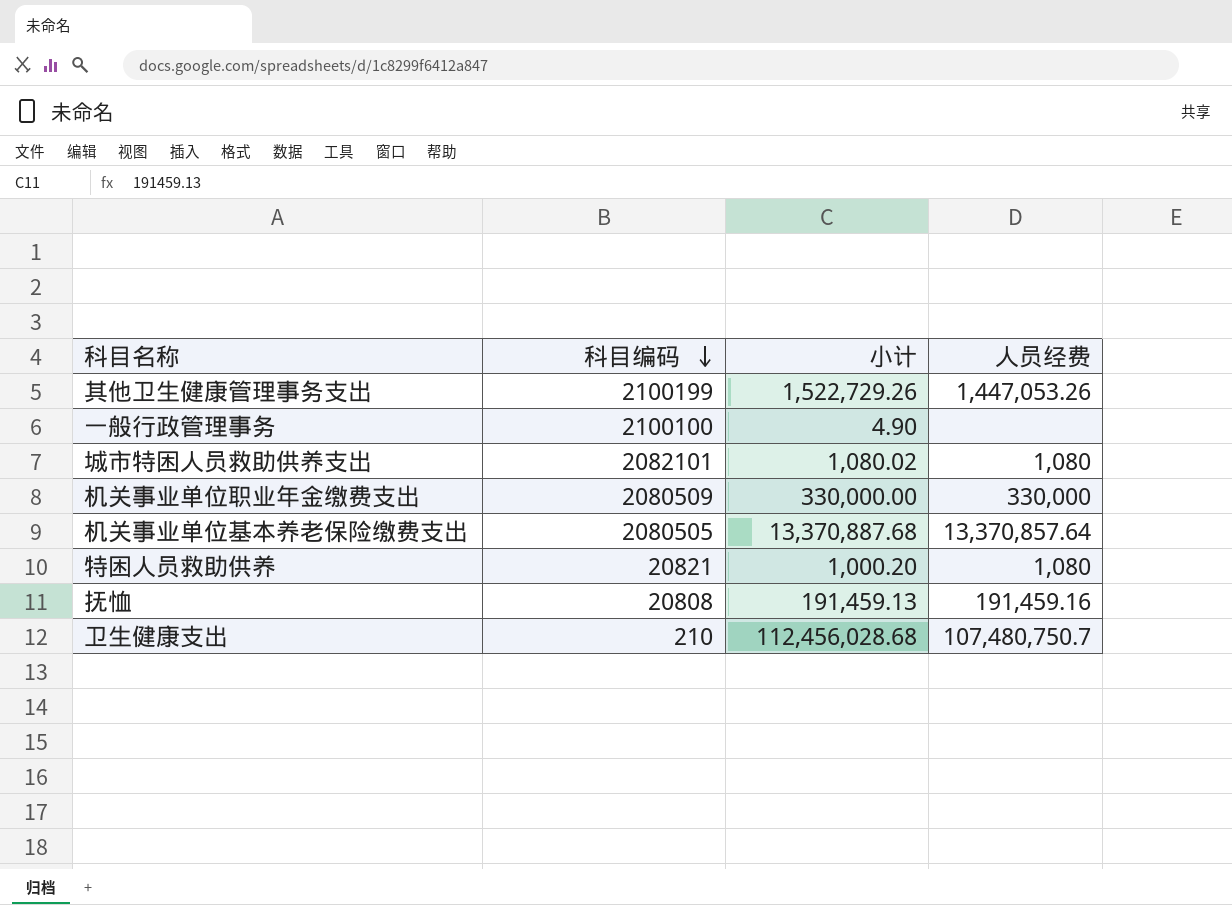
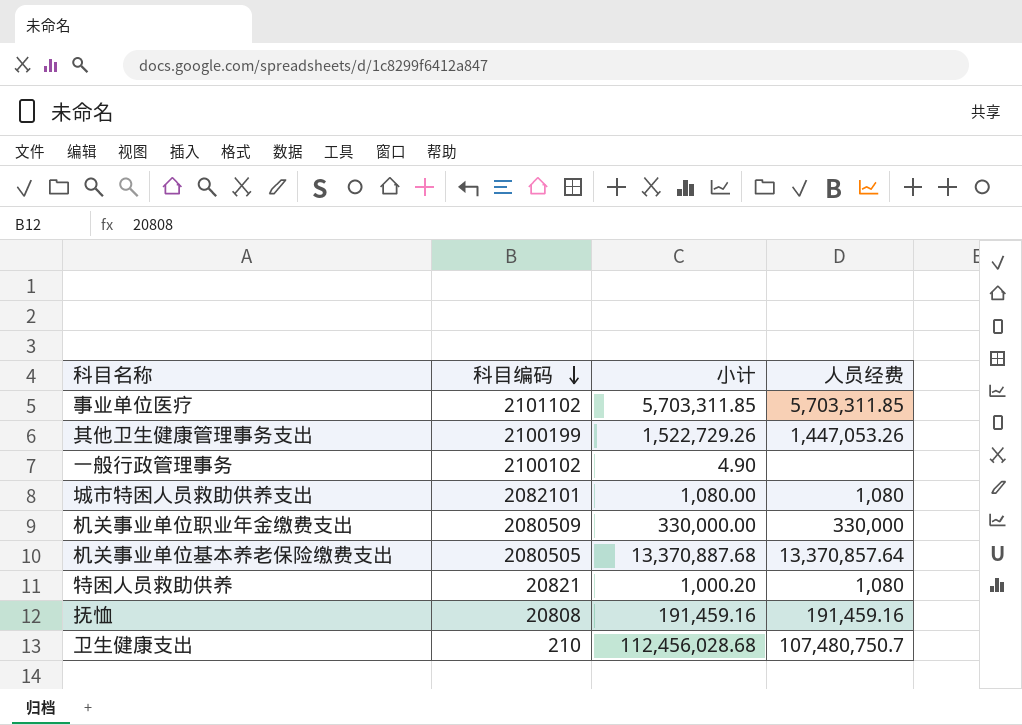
row 事业单位医疗: none -> 2101102 | 5,703,311.85 | 5,703,311.85
一般行政管理事务 | 科目编码: 2100100 -> 2100102
城市特困人员救助供养支出 | 小计: 1,080.02 -> 1,080.00
抚恤 | 小计: 191,459.13 -> 191,459.16

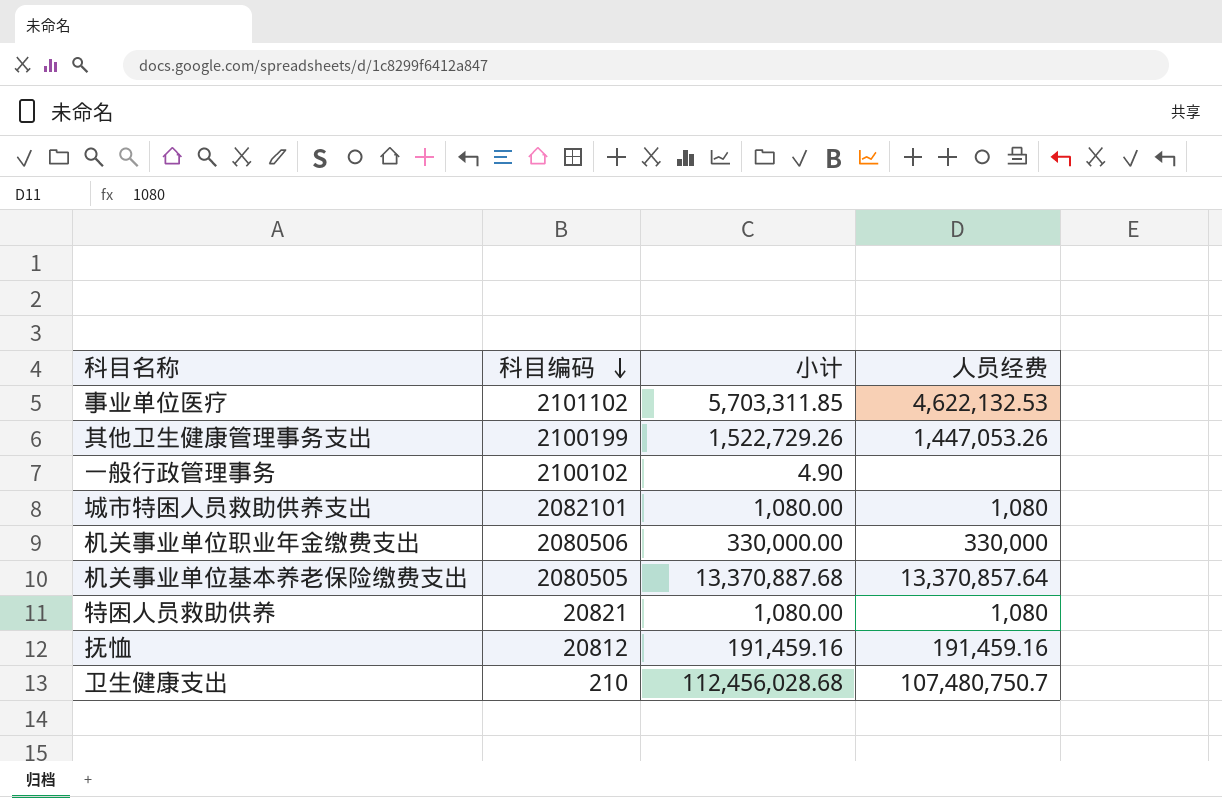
事业单位医疗 | 人员经费: 5,703,311.85 -> 4,622,132.53
机关事业单位职业年金缴费支出 | 科目编码: 2080509 -> 2080506
特困人员救助供养 | 小计: 1,000.20 -> 1,080.00
抚恤 | 科目编码: 20808 -> 20812

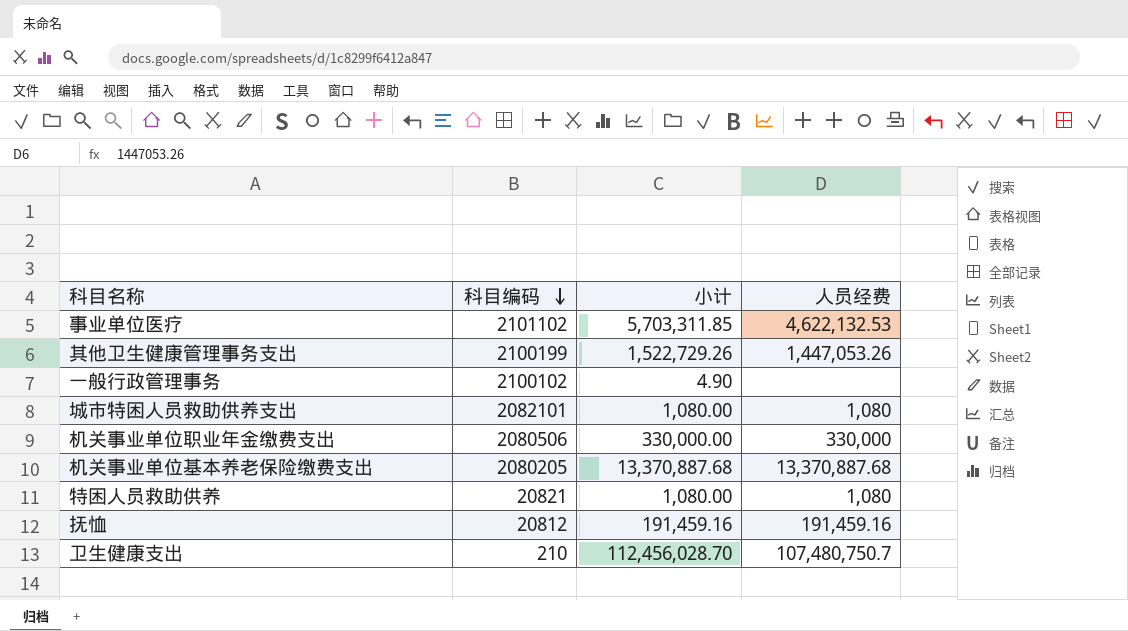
机关事业单位基本养老保险缴费支出 | 科目编码: 2080505 -> 2080205
机关事业单位基本养老保险缴费支出 | 人员经费: 13,370,857.64 -> 13,370,887.68
卫生健康支出 | 小计: 112,456,028.68 -> 112,456,028.70

